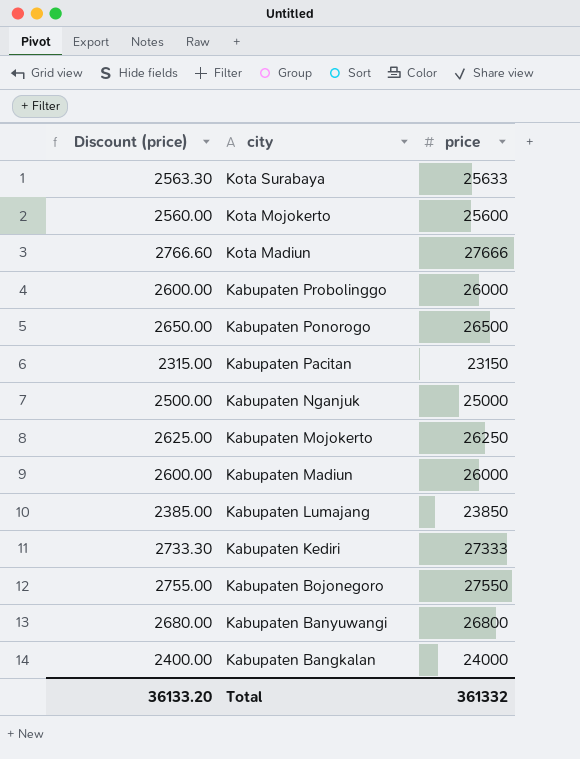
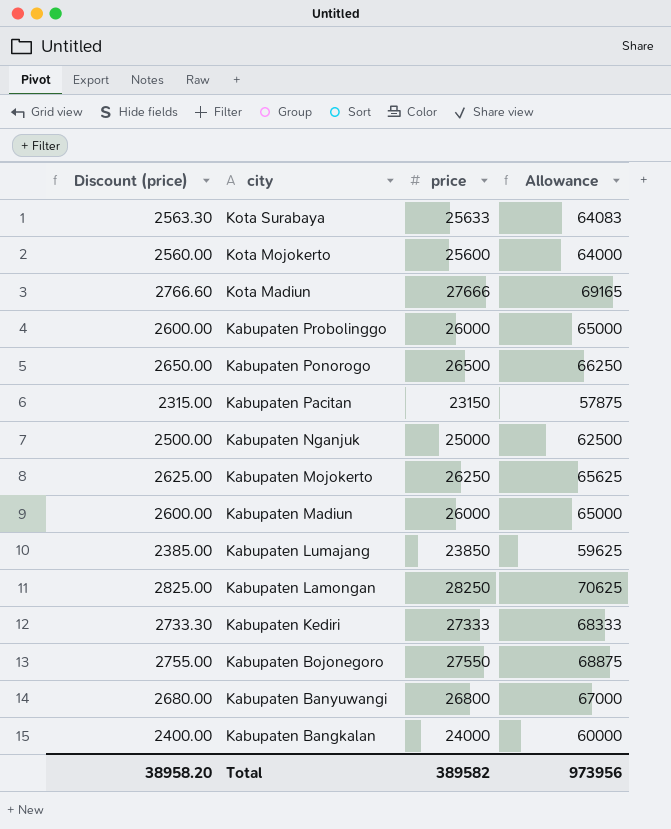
column Allowance | formula: none -> [price] * 2.5
row Kabupaten Lamongan: none -> 2825.00 | 28250 | 70625
Total | Discount (price): 36133.20 -> 38958.20
Total | price: 361332 -> 389582

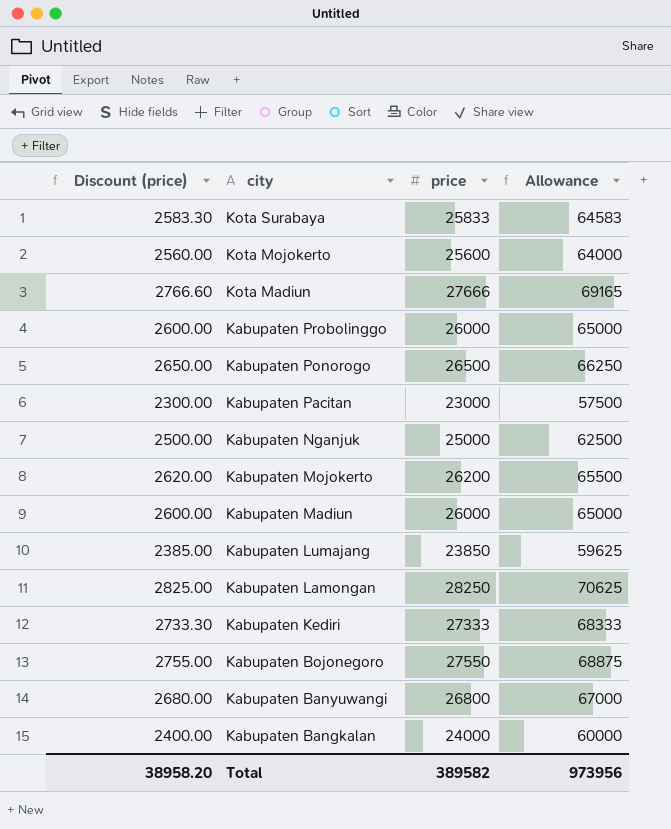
Kota Surabaya | Discount (price): 2563.30 -> 2583.30
Kota Surabaya | price: 25633 -> 25833
Kota Surabaya | Allowance: 64083 -> 64583
Kabupaten Pacitan | Discount (price): 2315.00 -> 2300.00
Kabupaten Pacitan | price: 23150 -> 23000
Kabupaten Pacitan | Allowance: 57875 -> 57500
Kabupaten Mojokerto | Discount (price): 2625.00 -> 2620.00
Kabupaten Mojokerto | price: 26250 -> 26200
Kabupaten Mojokerto | Allowance: 65625 -> 65500

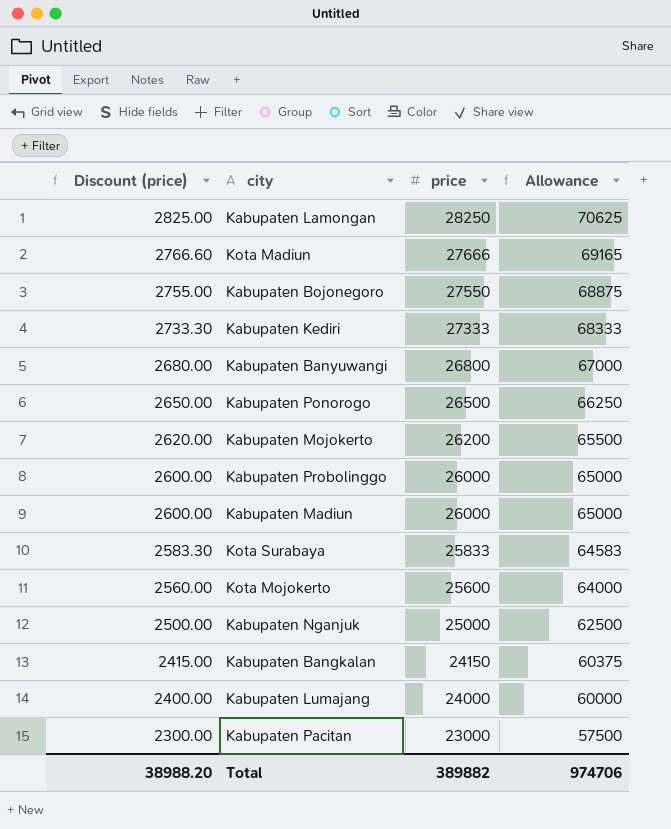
row order: city descending -> Discount (price) descending
Kabupaten Bangkalan | Discount (price): 2400.00 -> 2415.00
Kabupaten Bangkalan | price: 24000 -> 24150
Kabupaten Bangkalan | Allowance: 60000 -> 60375
Kabupaten Lumajang | Discount (price): 2385.00 -> 2400.00
Kabupaten Lumajang | price: 23850 -> 24000
Kabupaten Lumajang | Allowance: 59625 -> 60000
Total | Discount (price): 38958.20 -> 38988.20
Total | price: 389582 -> 389882
Total | Allowance: 973956 -> 974706

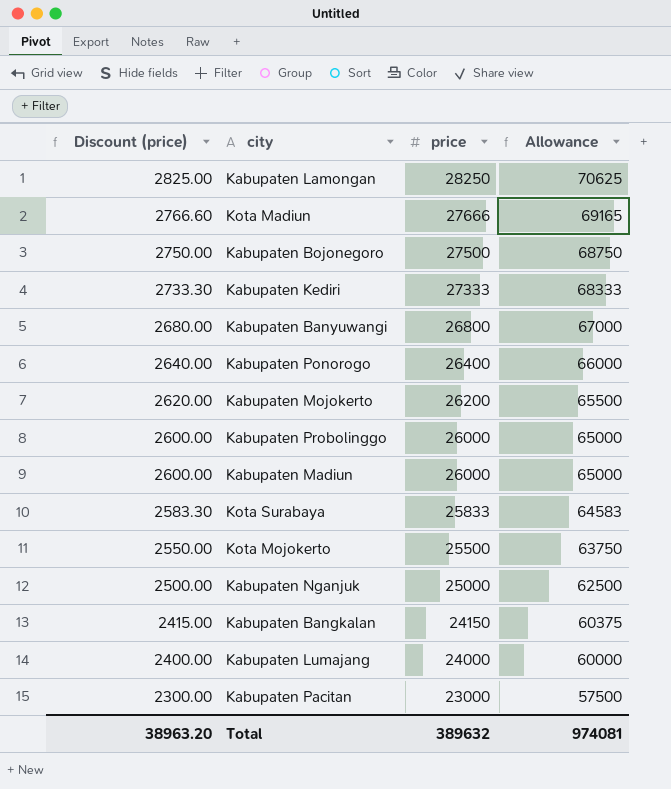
Kabupaten Bojonegoro | Discount (price): 2755.00 -> 2750.00
Kabupaten Bojonegoro | price: 27550 -> 27500
Kabupaten Bojonegoro | Allowance: 68875 -> 68750
Kabupaten Ponorogo | Discount (price): 2650.00 -> 2640.00
Kabupaten Ponorogo | price: 26500 -> 26400
Kabupaten Ponorogo | Allowance: 66250 -> 66000
Kota Mojokerto | Discount (price): 2560.00 -> 2550.00
Kota Mojokerto | price: 25600 -> 25500
Kota Mojokerto | Allowance: 64000 -> 63750
Total | Discount (price): 38988.20 -> 38963.20
Total | price: 389882 -> 389632
Total | Allowance: 974706 -> 974081

